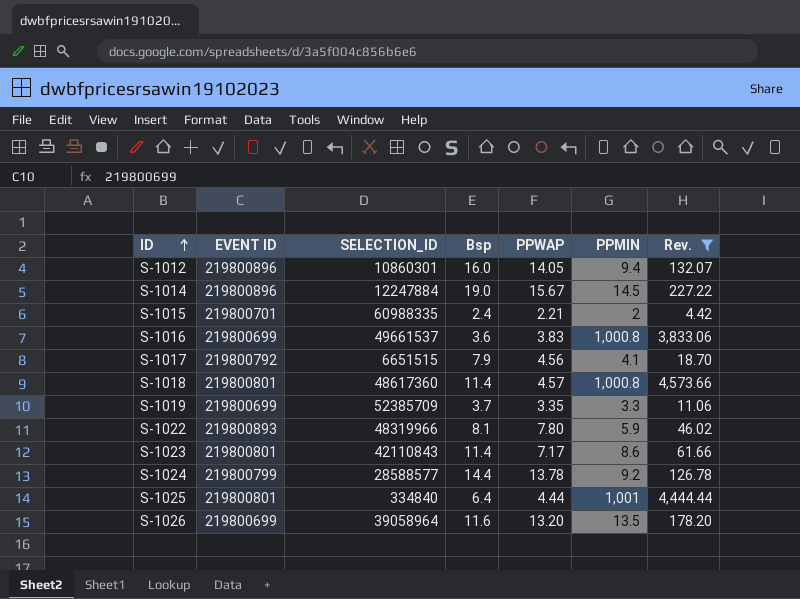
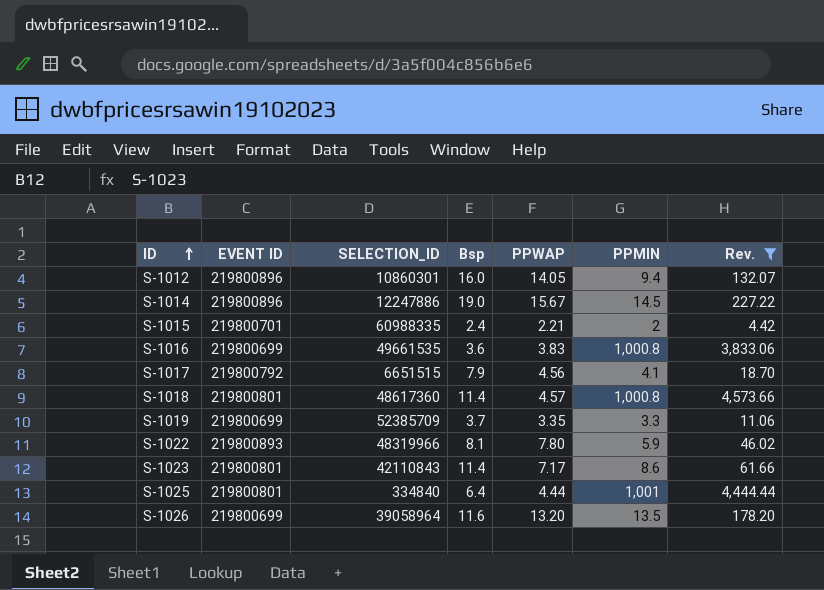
row S-1024: 219800799 | 28588577 | 14.4 | 13.78 | 9.2 | 126.78 -> none
S-1014 | SELECTION_ID: 12247884 -> 12247886
S-1016 | SELECTION_ID: 49661537 -> 49661535

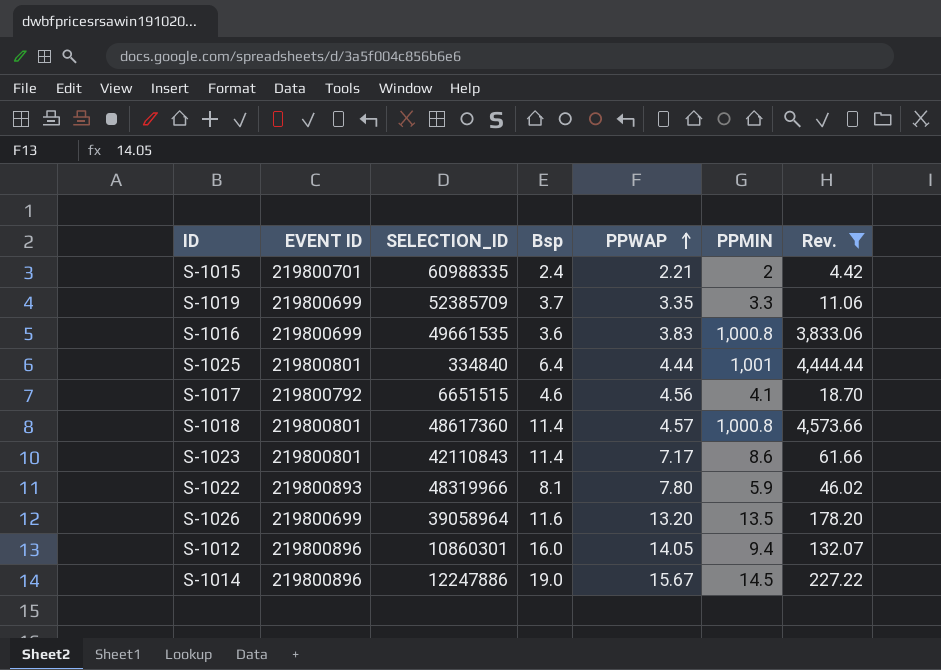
row order: ID ascending -> PPWAP ascending
S-1017 | Bsp: 7.9 -> 4.6

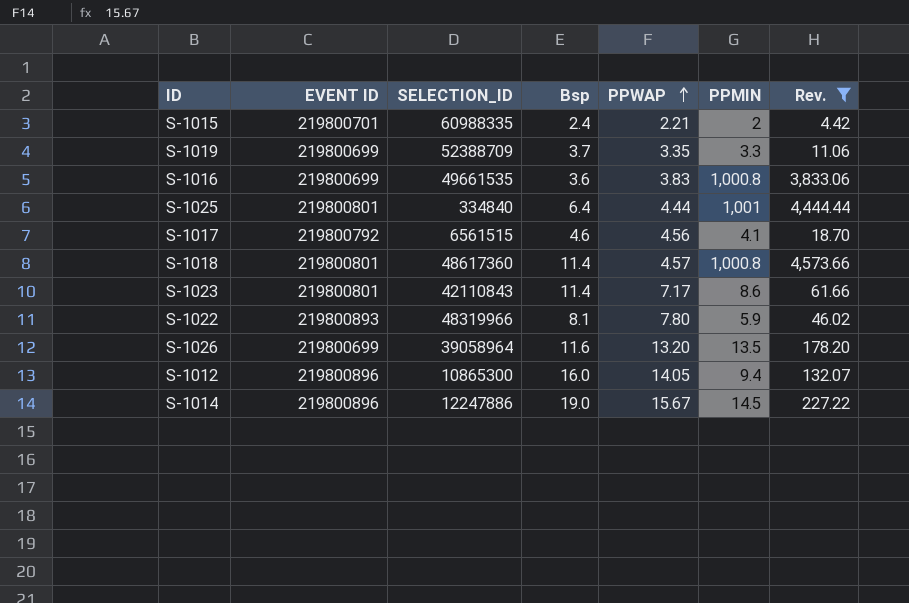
S-1019 | SELECTION_ID: 52385709 -> 52388709
S-1017 | SELECTION_ID: 6651515 -> 6561515
S-1012 | SELECTION_ID: 10860301 -> 10865300

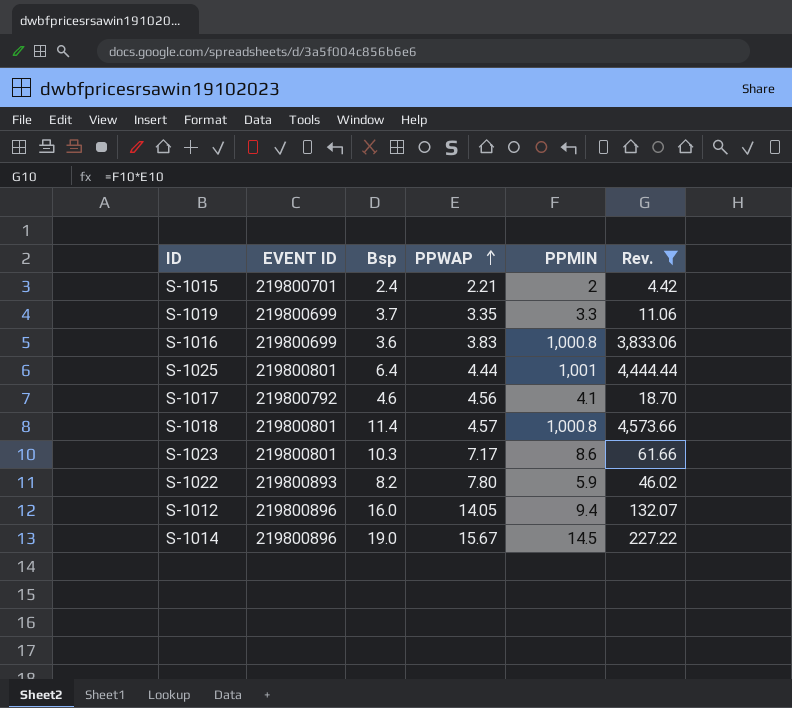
column SELECTION_ID | position: 3 -> none
row S-1026: 219800699 | 39058964 | 11.6 | 13.20 | 13.5 | 178.20 -> none
S-1023 | Bsp: 11.4 -> 10.3
S-1022 | Bsp: 8.1 -> 8.2

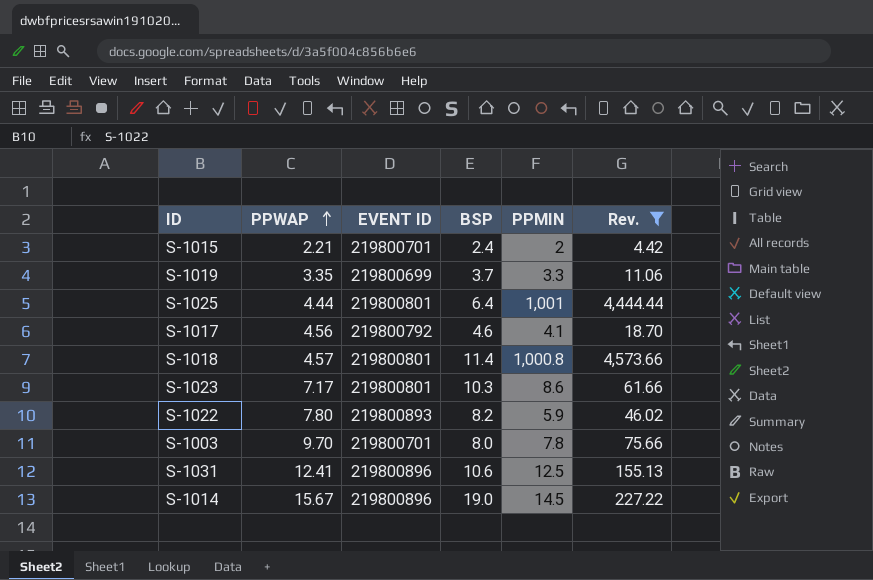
column PPWAP | position: 4 -> 2
column name: Bsp -> BSP
row S-1016: 219800699 | 3.6 | 3.83 | 1,000.8 | 3,833.06 -> none
row S-1012: 219800896 | 16.0 | 14.05 | 9.4 | 132.07 -> none
row S-1003: none -> 9.70 | 219800701 | 8.0 | 7.8 | 75.66
row S-1031: none -> 12.41 | 219800896 | 10.6 | 12.5 | 155.13

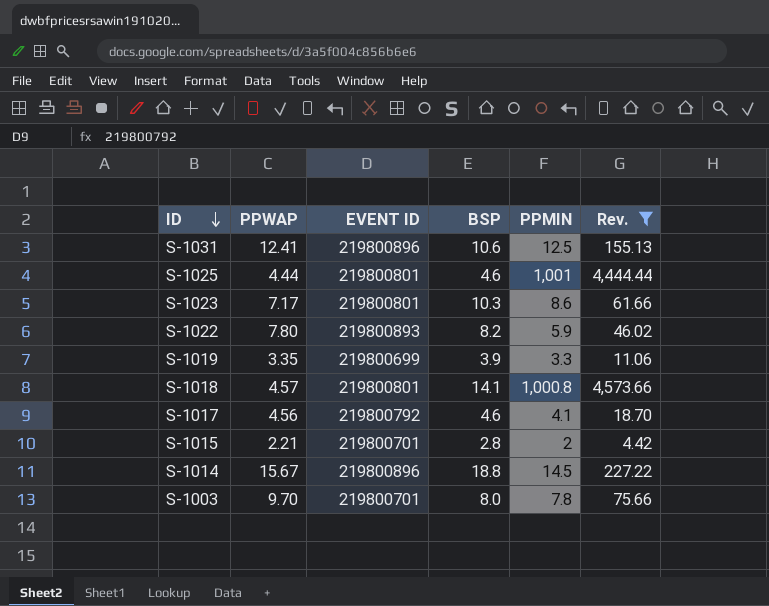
row order: PPWAP ascending -> ID descending
S-1025 | BSP: 6.4 -> 4.6
S-1019 | BSP: 3.7 -> 3.9
S-1018 | BSP: 11.4 -> 14.1
S-1015 | BSP: 2.4 -> 2.8
S-1014 | BSP: 19.0 -> 18.8

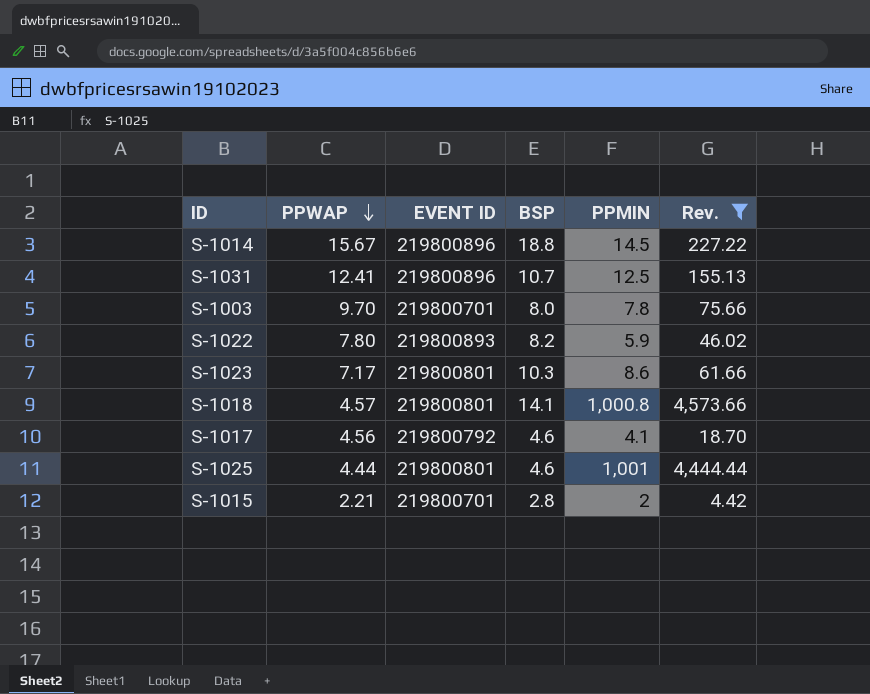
row order: ID descending -> PPWAP descending
row S-1019: 3.35 | 219800699 | 3.9 | 3.3 | 11.06 -> none
S-1031 | BSP: 10.6 -> 10.7

